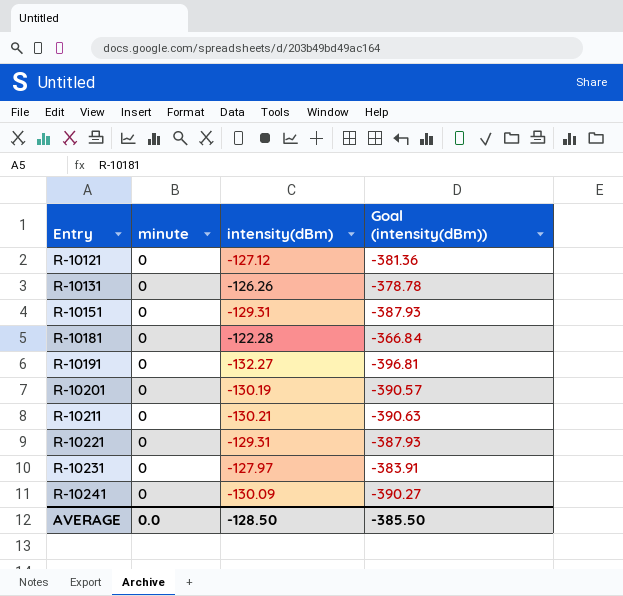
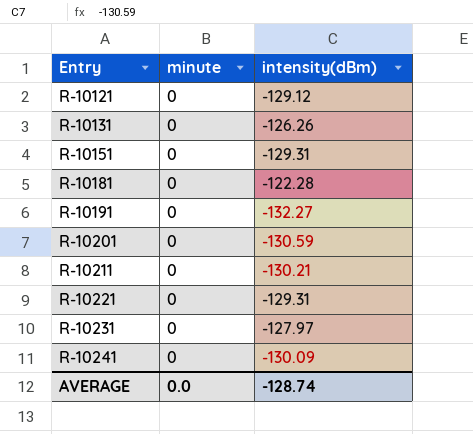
column Goal (intensity(dBm)) | formula: [intensity(dBm)] * 3 -> none
R-10121 | intensity(dBm): -127.12 -> -129.12
R-10201 | intensity(dBm): -130.19 -> -130.59
AVERAGE | intensity(dBm): -128.50 -> -128.74

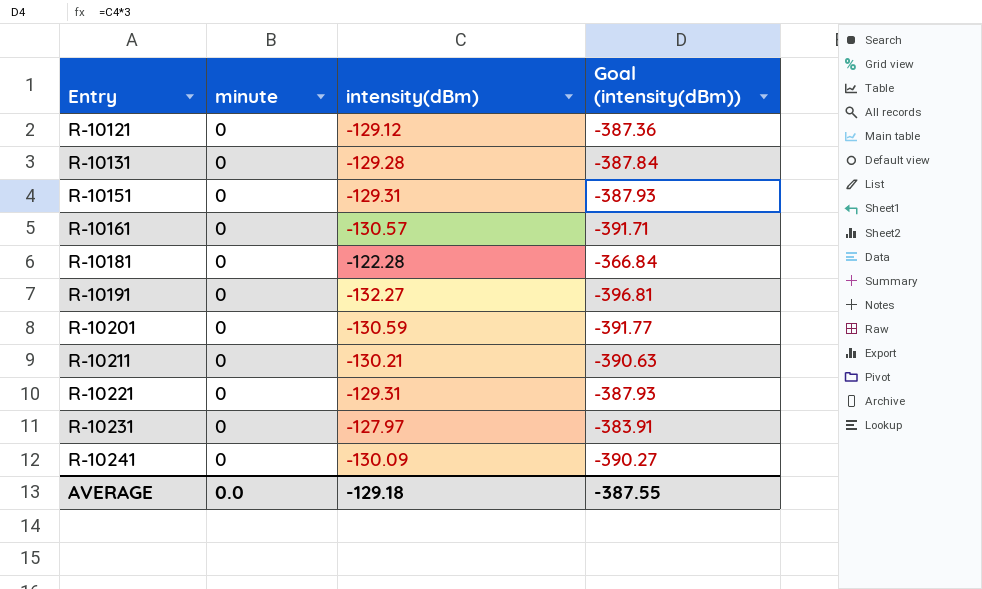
column Goal (intensity(dBm)) | formula: none -> [intensity(dBm)] * 3
R-10131 | intensity(dBm): -126.26 -> -129.28
row R-10161: none -> 0 | -130.57 | -391.71
AVERAGE | intensity(dBm): -128.74 -> -129.18

